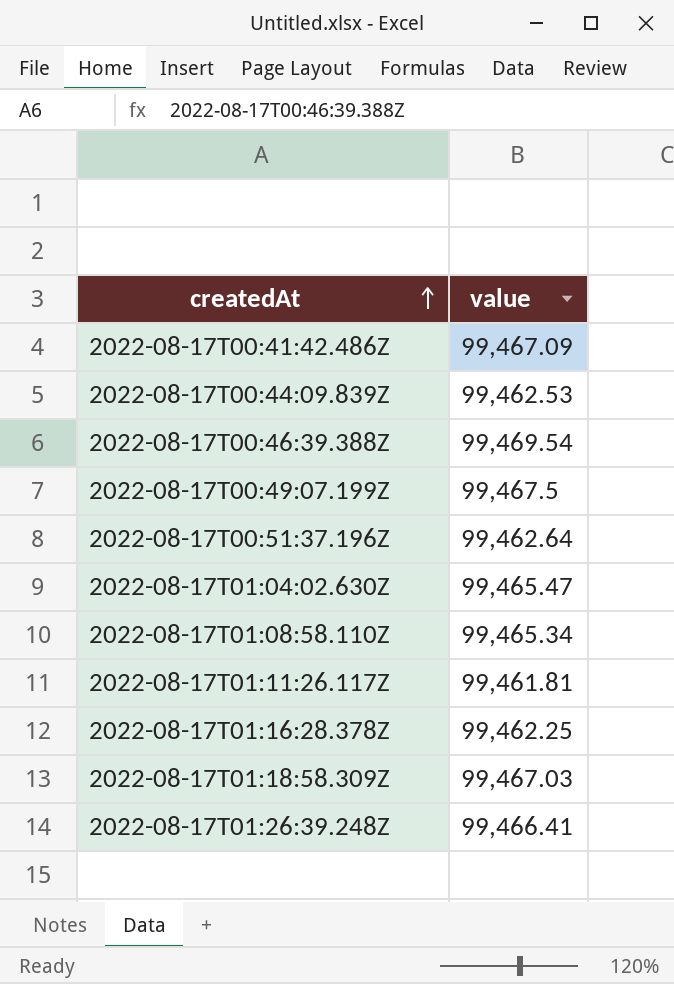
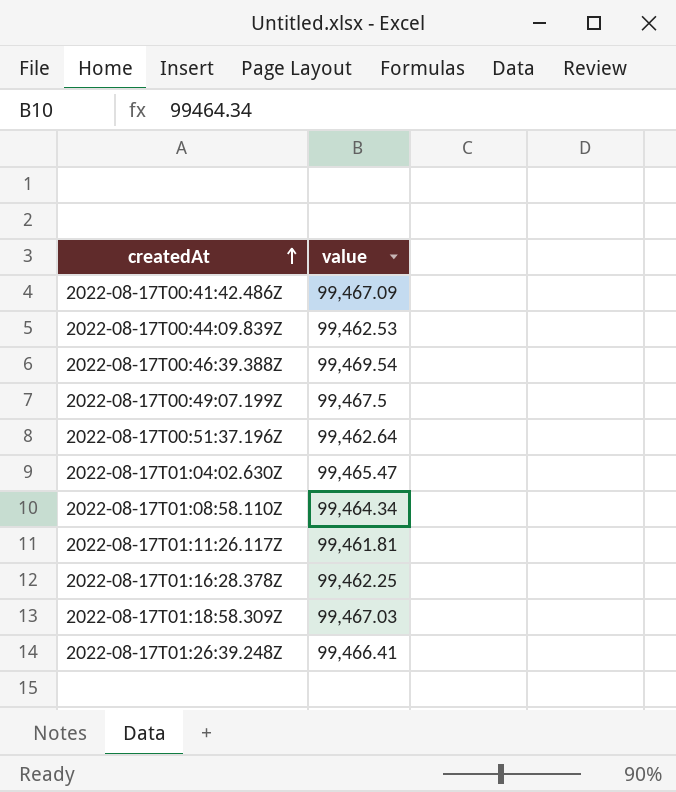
2022-08-17T01:08:58.110Z | value: 99,465.34 -> 99,464.34

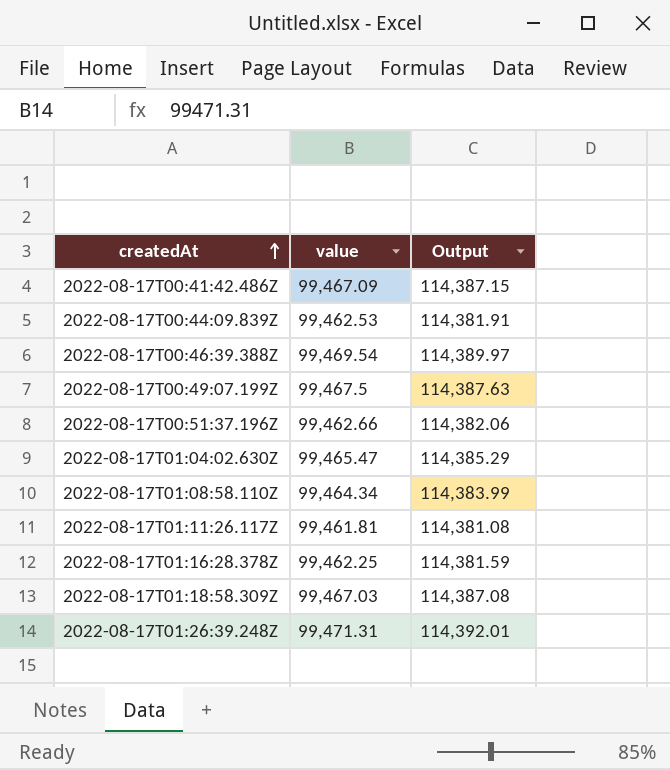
column Output | formula: none -> [value] * 1.15
2022-08-17T00:51:37.196Z | value: 99,462.64 -> 99,462.66
2022-08-17T01:26:39.248Z | value: 99,466.41 -> 99,471.31

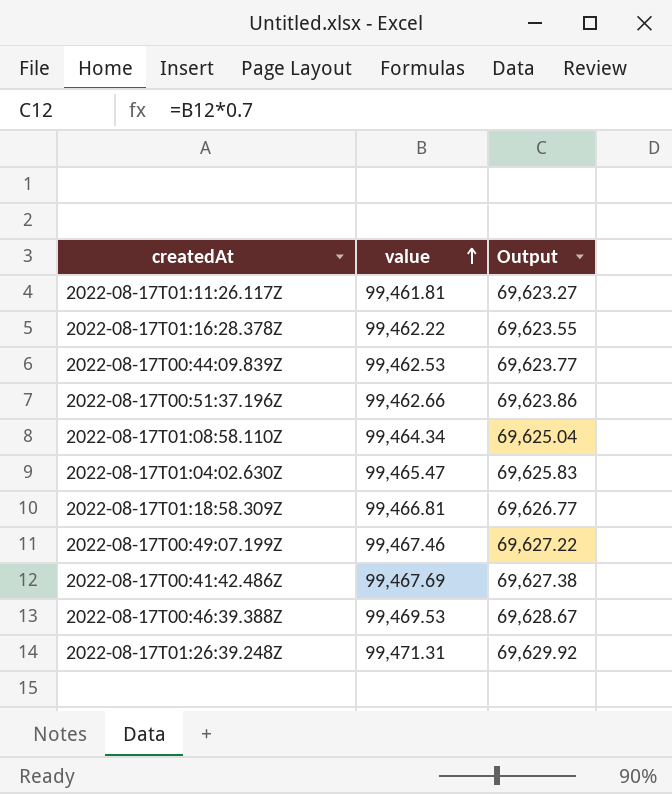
row order: createdAt ascending -> value ascending
column Output | formula: [value] * 1.15 -> [value] * 0.7
2022-08-17T01:16:28.378Z | value: 99,462.25 -> 99,462.22
2022-08-17T01:18:58.309Z | value: 99,467.03 -> 99,466.81
2022-08-17T00:49:07.199Z | value: 99,467.5 -> 99,467.46
2022-08-17T00:41:42.486Z | value: 99,467.09 -> 99,467.69
2022-08-17T00:46:39.388Z | value: 99,469.54 -> 99,469.53

